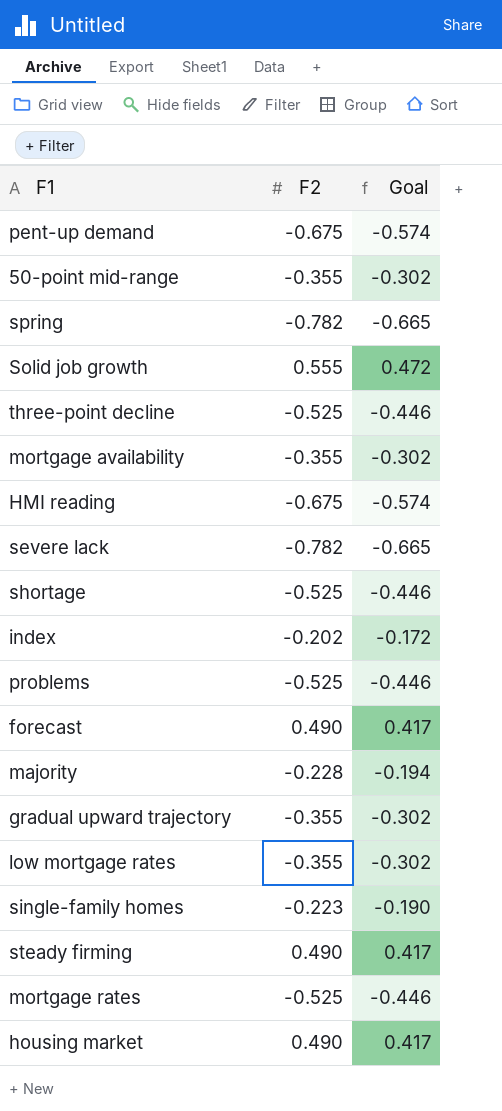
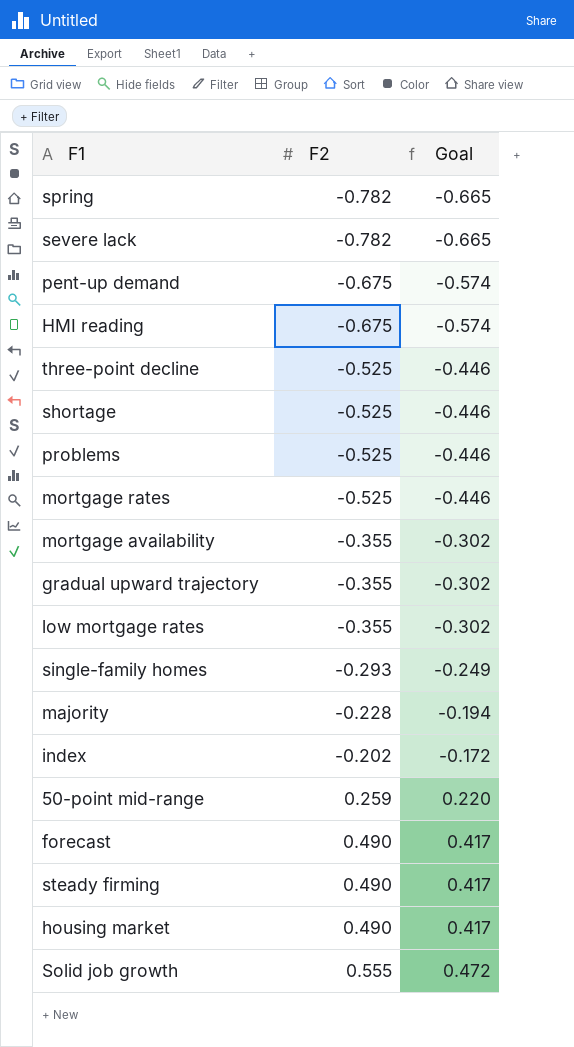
row order: none -> F2 ascending
single-family homes | F2: -0.223 -> -0.293
single-family homes | Goal: -0.190 -> -0.249
50-point mid-range | F2: -0.355 -> 0.259
50-point mid-range | Goal: -0.302 -> 0.220

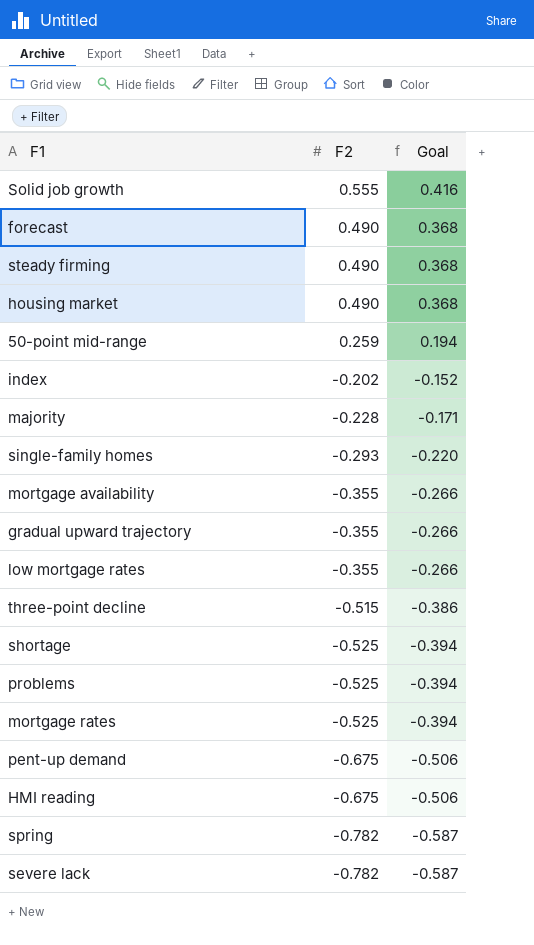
row order: F2 ascending -> F2 descending
column Goal | formula: [F2] * 0.85 -> [F2] * 0.75
three-point decline | F2: -0.525 -> -0.515

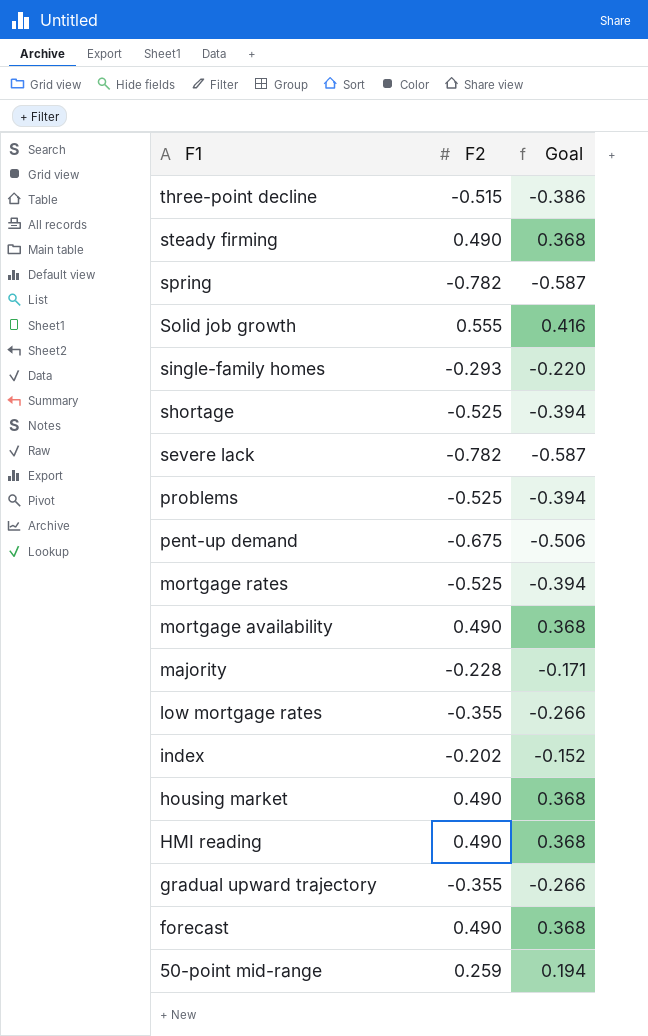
row order: F2 descending -> F1 descending
mortgage availability | F2: -0.355 -> 0.490
mortgage availability | Goal: -0.266 -> 0.368
HMI reading | F2: -0.675 -> 0.490
HMI reading | Goal: -0.506 -> 0.368

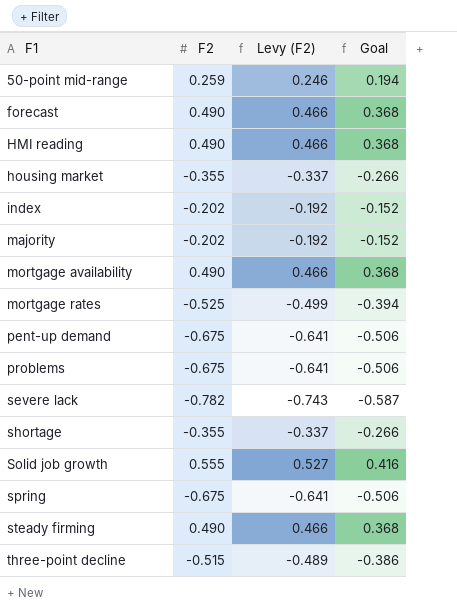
row order: F1 descending -> F1 ascending
column Levy (F2) | formula: none -> [F2] * 0.95
row single-family homes: -0.293 | -0.220 -> none
row low mortgage rates: -0.355 | -0.266 -> none
row gradual upward trajectory: -0.355 | -0.266 -> none
housing market | F2: 0.490 -> -0.355
housing market | Goal: 0.368 -> -0.266
majority | F2: -0.228 -> -0.202
majority | Goal: -0.171 -> -0.152
problems | F2: -0.525 -> -0.675
problems | Goal: -0.394 -> -0.506
shortage | F2: -0.525 -> -0.355
shortage | Goal: -0.394 -> -0.266
spring | F2: -0.782 -> -0.675
spring | Goal: -0.587 -> -0.506

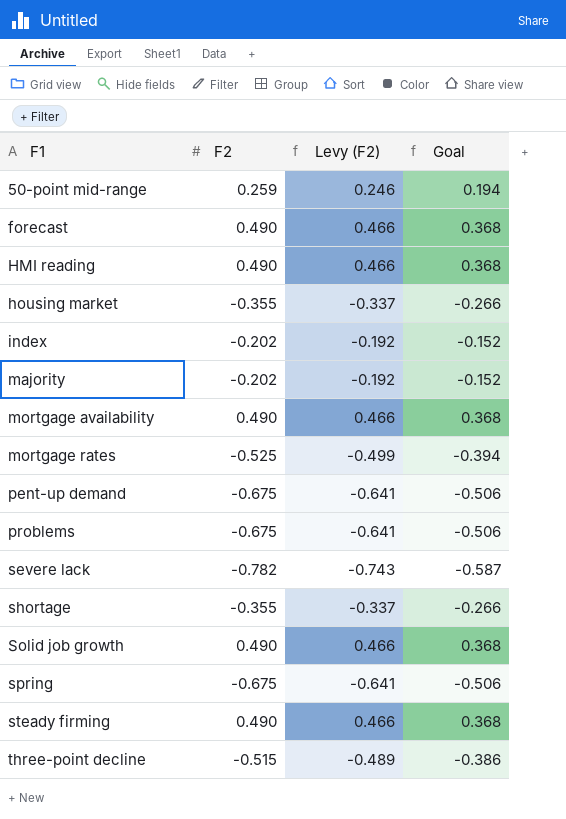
Solid job growth | F2: 0.555 -> 0.490
Solid job growth | Levy (F2): 0.527 -> 0.466
Solid job growth | Goal: 0.416 -> 0.368

